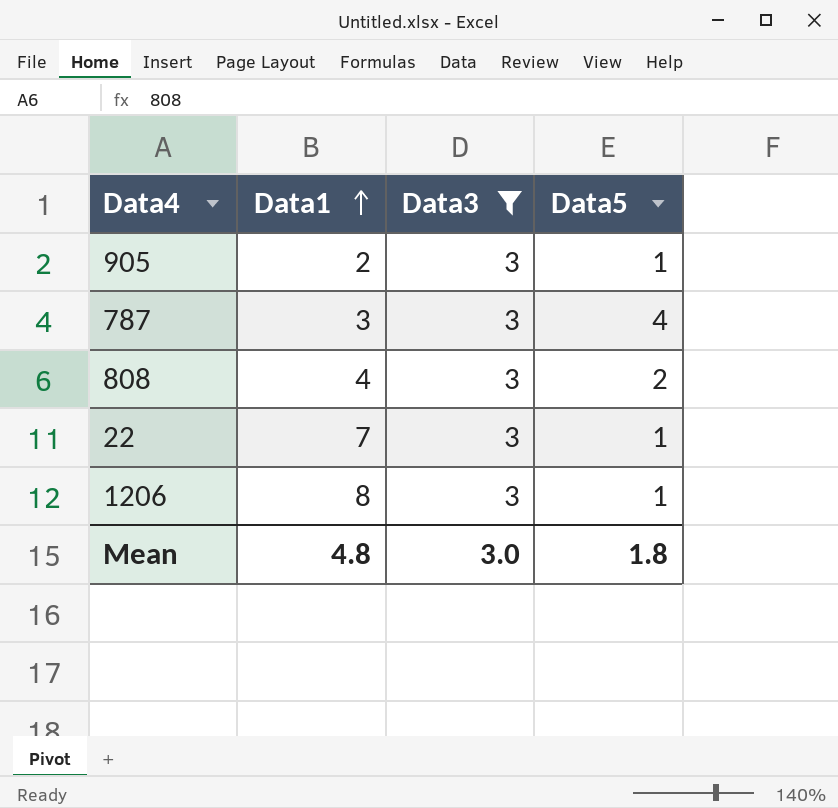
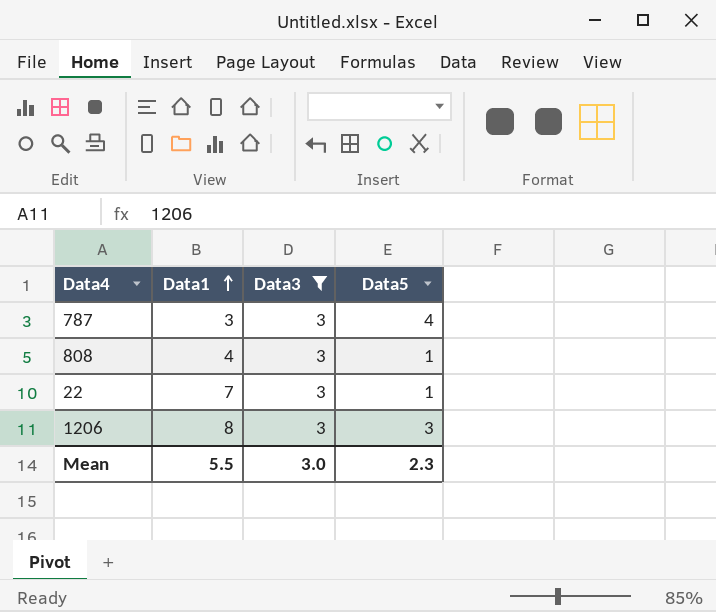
row 905: 2 | 3 | 1 -> none
808 | Data5: 2 -> 1
1206 | Data5: 1 -> 3
Mean | Data1: 4.8 -> 5.5
Mean | Data5: 1.8 -> 2.3

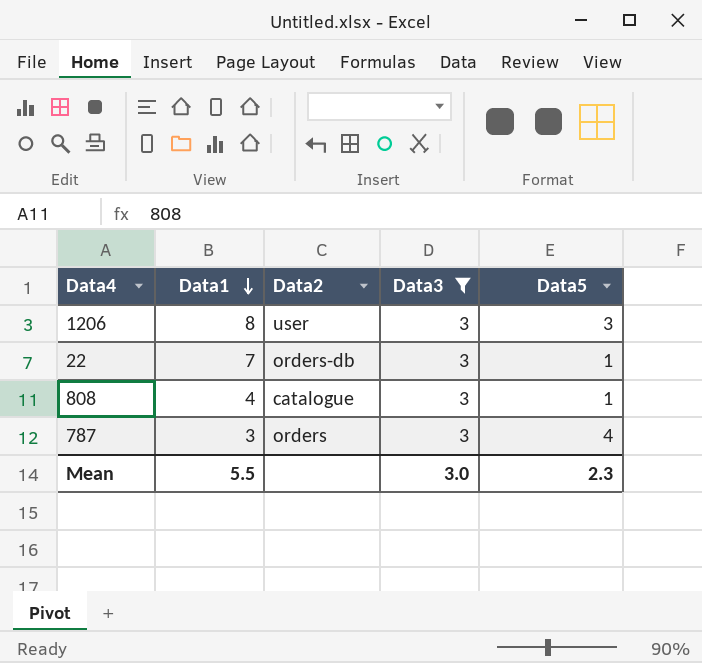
row order: Data1 ascending -> Data1 descending
column Data2 | position: none -> 3

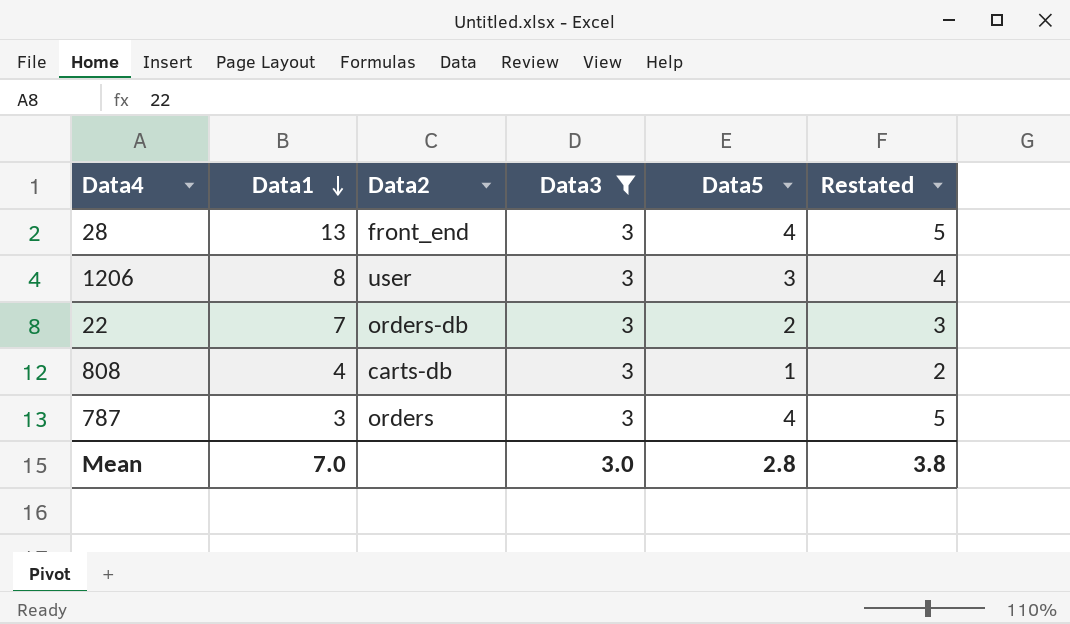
column Restated | formula: none -> [Data5] + 1
row 28: none -> 13 | front_end | 3 | 4 | 5
22 | Data5: 1 -> 2
808 | Data2: catalogue -> carts-db
Mean | Data1: 5.5 -> 7.0
Mean | Data5: 2.3 -> 2.8

